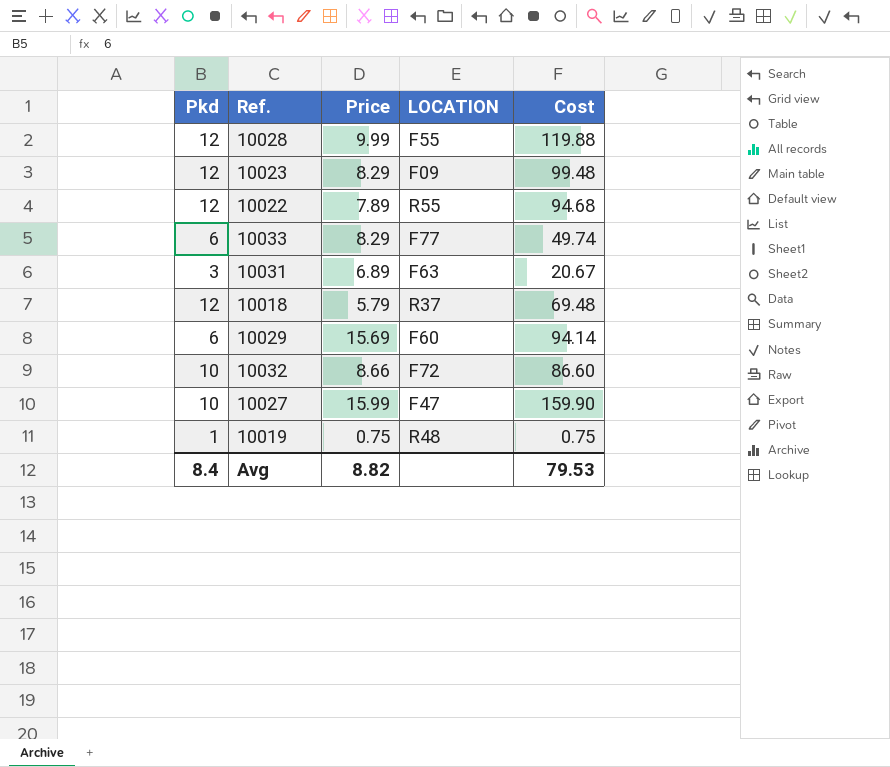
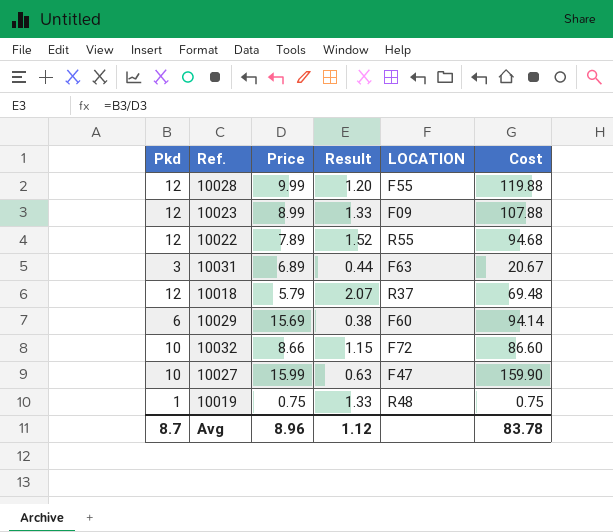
column Result | formula: none -> [Pkd] / [Price]
row 10033: 6 | 8.29 | F77 | 49.74 -> none
10023 | Price: 8.29 -> 8.99
10023 | Cost: 99.48 -> 107.88
Avg | Pkd: 8.4 -> 8.7
Avg | Price: 8.82 -> 8.96
Avg | Cost: 79.53 -> 83.78

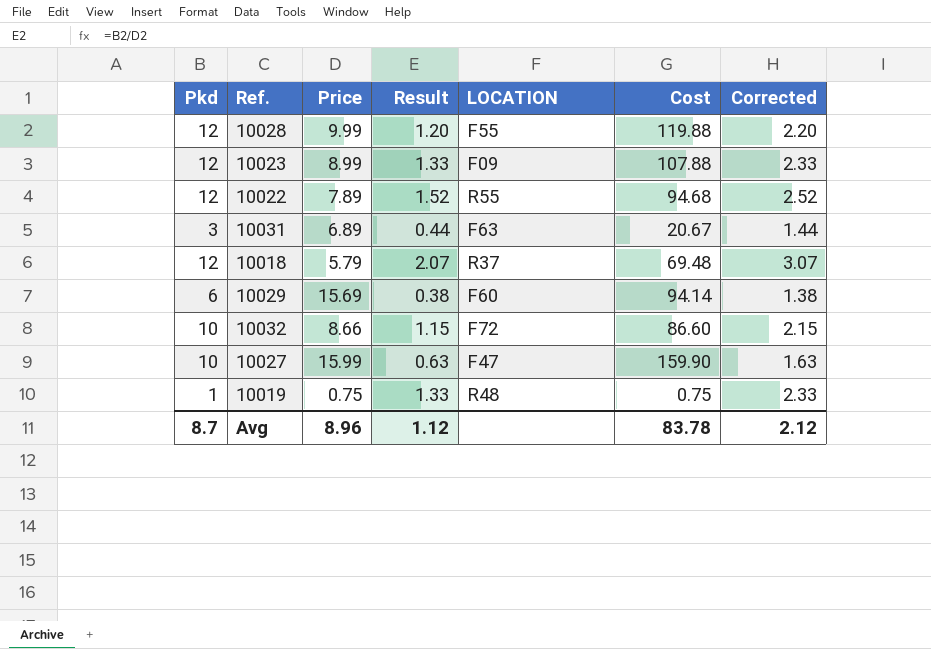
column Corrected | formula: none -> [Result] + 1

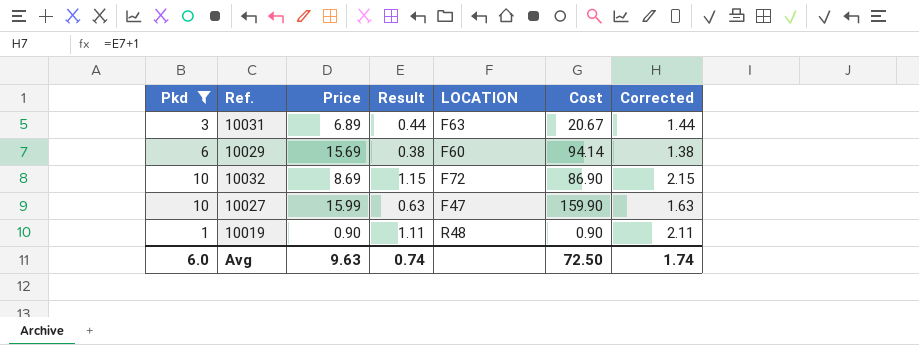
filter: none -> Pkd != 12
10032 | Price: 8.66 -> 8.69
10032 | Cost: 86.60 -> 86.90
10019 | Price: 0.75 -> 0.90
10019 | Result: 1.33 -> 1.11
10019 | Cost: 0.75 -> 0.90
10019 | Corrected: 2.33 -> 2.11
Avg | Pkd: 8.7 -> 6.0
Avg | Price: 8.96 -> 9.63
Avg | Result: 1.12 -> 0.74
Avg | Cost: 83.78 -> 72.50
Avg | Corrected: 2.12 -> 1.74

